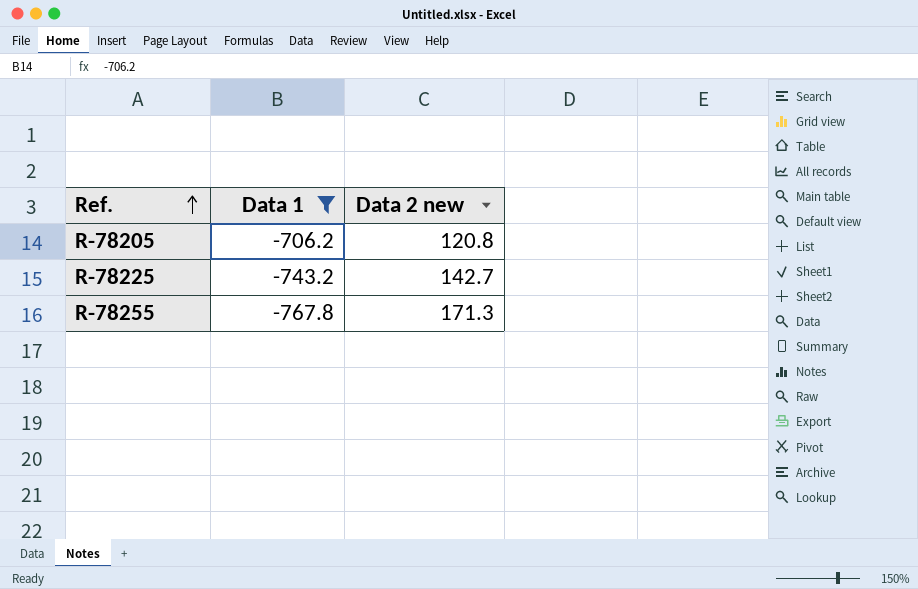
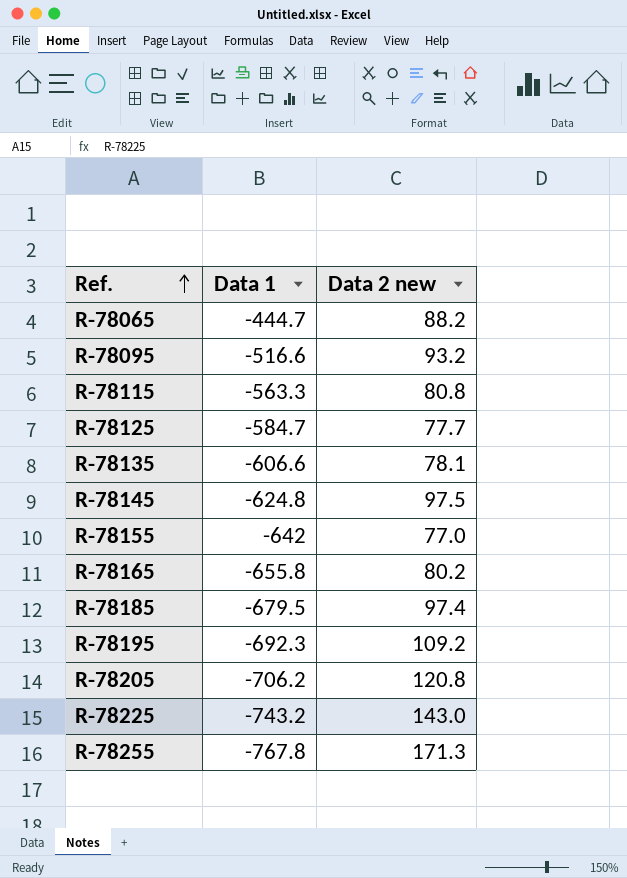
filter: Data 1 <= -706.2 -> none
R-78225 | Data 2 new: 142.7 -> 143.0

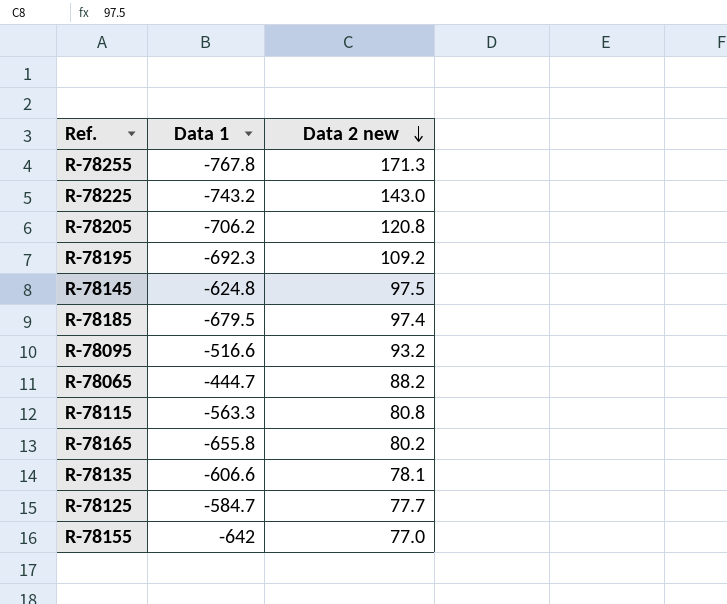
row order: Ref. ascending -> Data 2 new descending

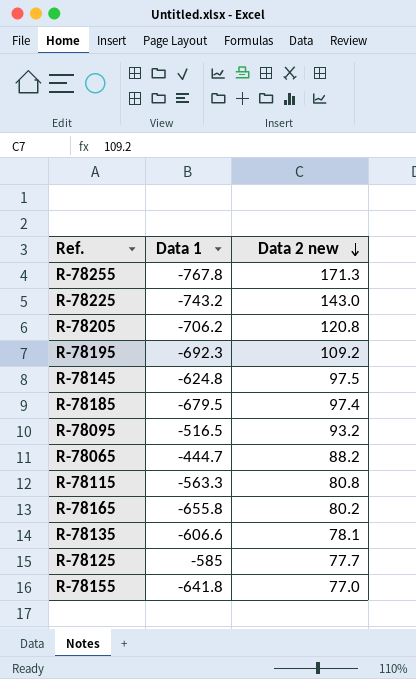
R-78095 | Data 1: -516.6 -> -516.5
R-78125 | Data 1: -584.7 -> -585
R-78155 | Data 1: -642 -> -641.8

